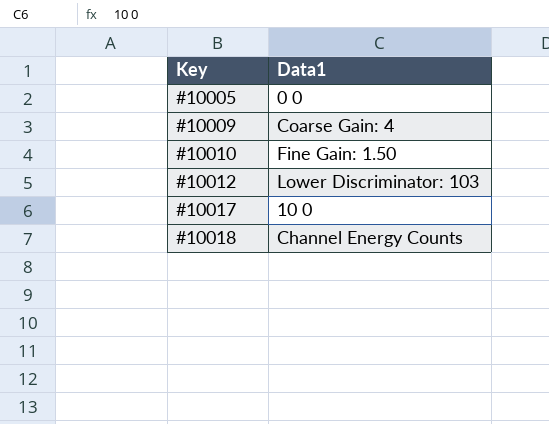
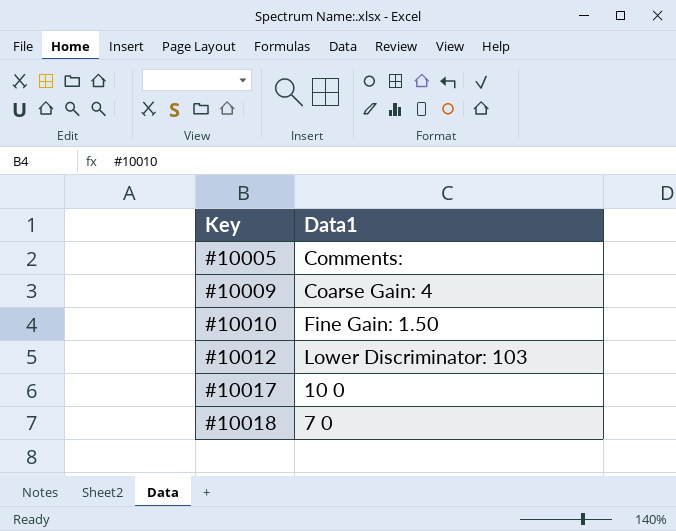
#10005 | Data1: 0 0 -> Comments:
#10018 | Data1: Channel Energy Counts -> 7 0

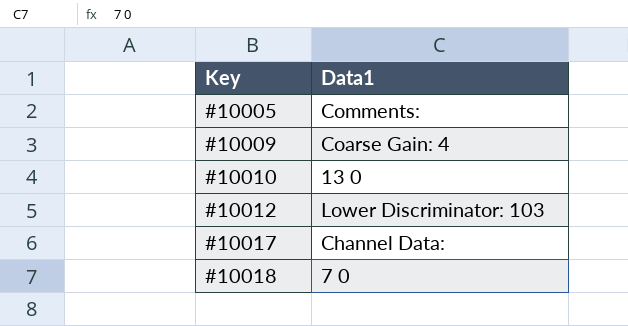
#10010 | Data1: Fine Gain: 1.50 -> 13 0
#10017 | Data1: 10 0 -> Channel Data:

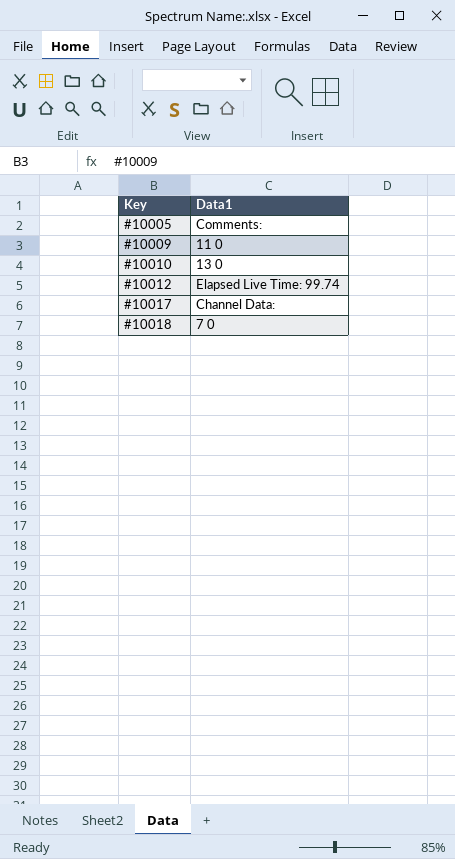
#10009 | Data1: Coarse Gain: 4 -> 11 0
#10012 | Data1: Lower Discriminator: 103 -> Elapsed Live Time: 99.74

